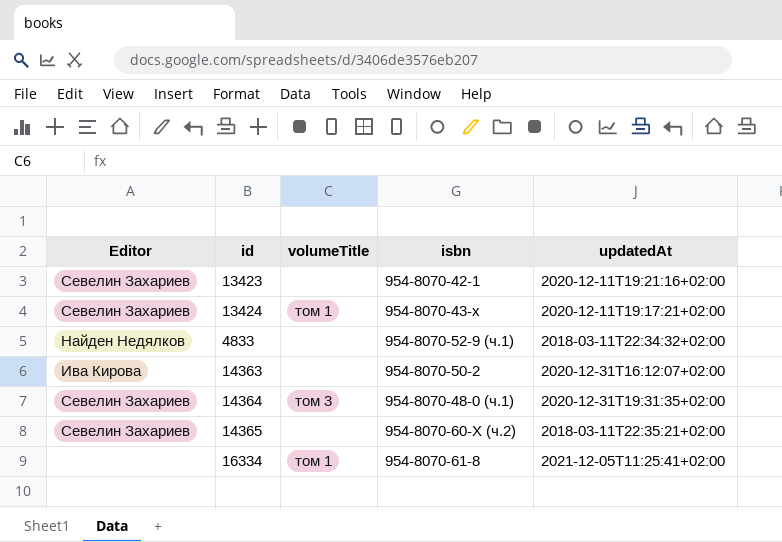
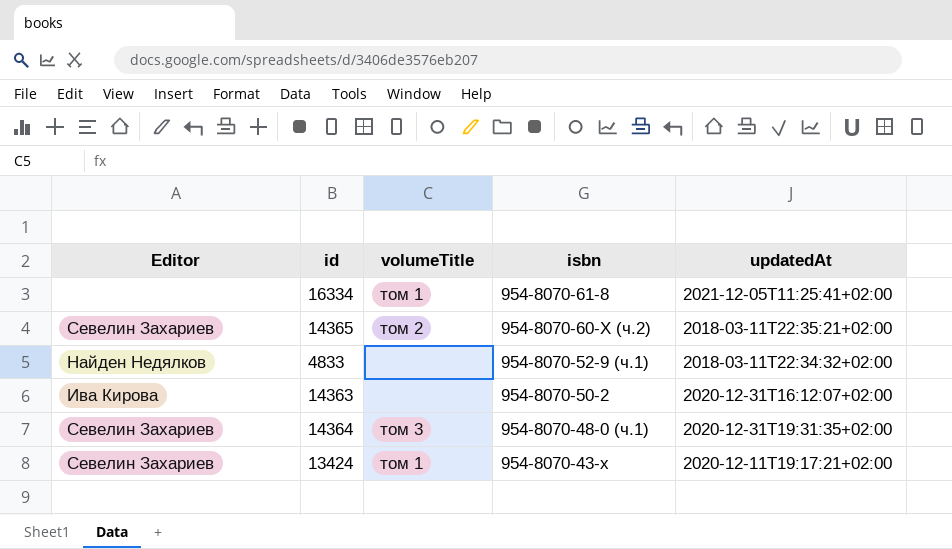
row order: none -> isbn descending
row 13423: Севелин Захариев | none | 954-8070-42-1 | 2020-12-11T19:21:16+02:00 -> none
14365 | volumeTitle: none -> том 2

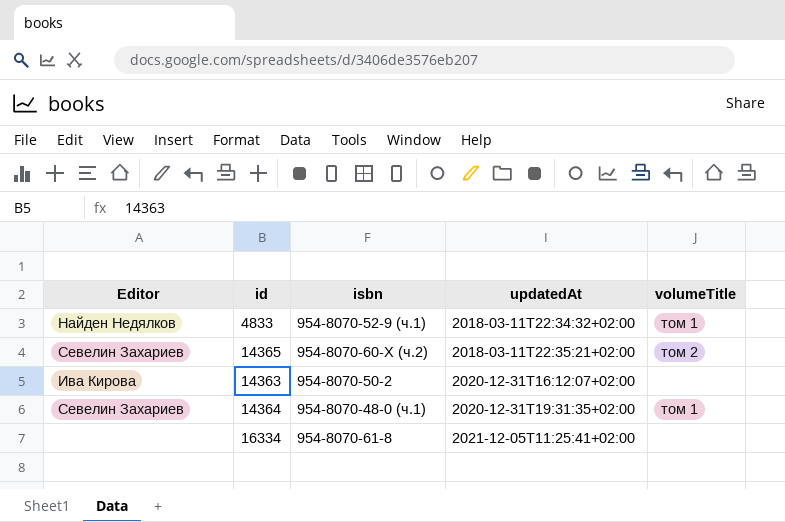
row order: isbn descending -> updatedAt ascending
column volumeTitle | position: 3 -> 5
row 13424: Севелин Захариев | том 1 | 954-8070-43-х | 2020-12-11T19:17:21+02:00 -> none
4833 | volumeTitle: none -> том 1
14364 | volumeTitle: том 3 -> том 1
16334 | volumeTitle: том 1 -> none

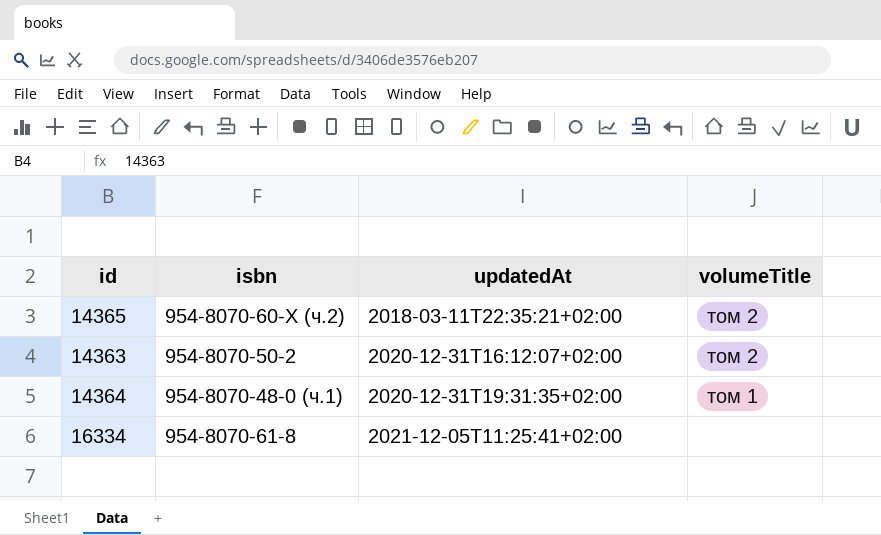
column Editor | position: 1 -> none
row 4833: Найден Недялков | 954-8070-52-9 (ч.1) | 2018-03-11T22:34:32+02:00 | том 1 -> none
14363 | volumeTitle: none -> том 2

